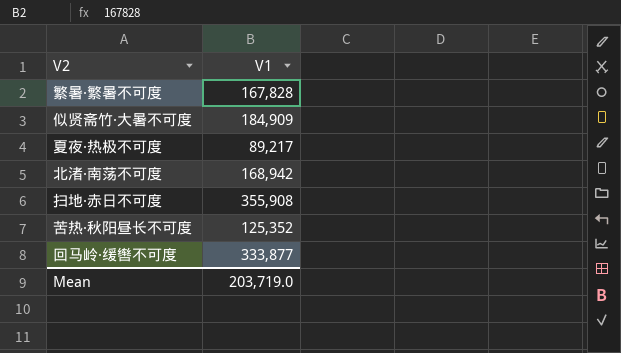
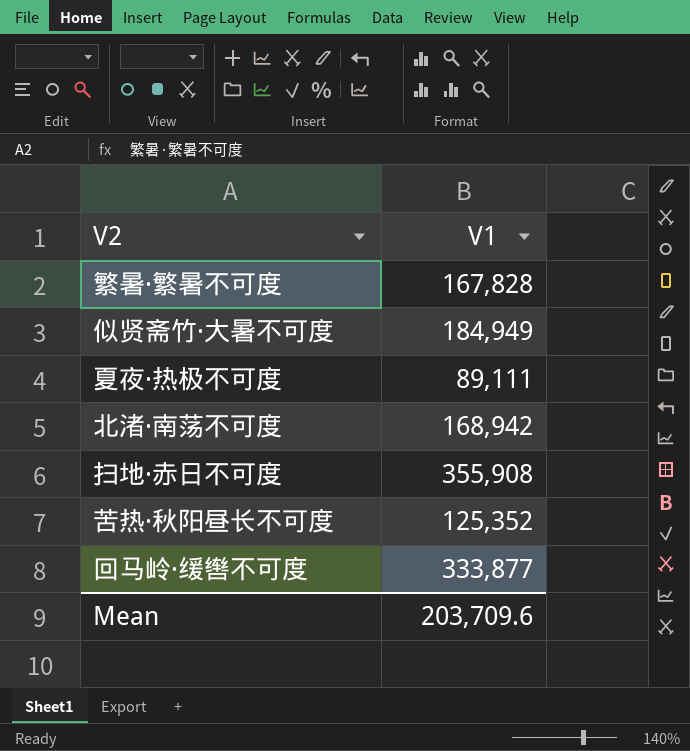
似贤斋竹·大暑不可度 | V1: 184,909 -> 184,949
夏夜·热极不可度 | V1: 89,217 -> 89,111
Mean | V1: 203,719.0 -> 203,709.6

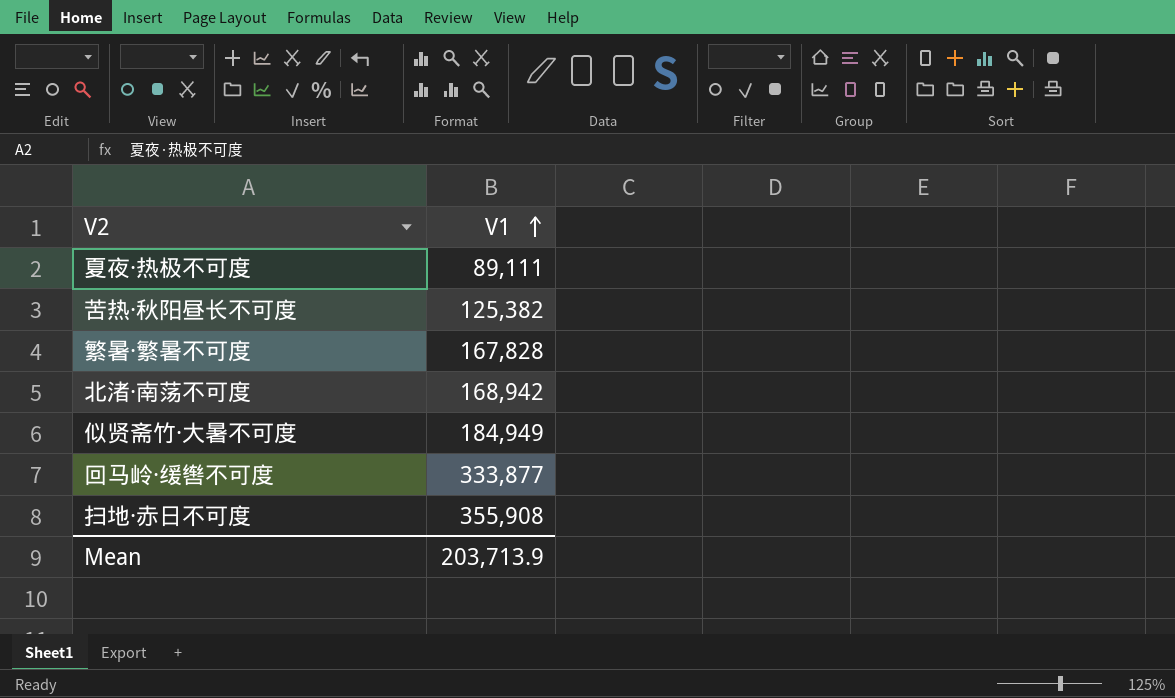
row order: none -> V1 ascending
苦热·秋阳昼长不可度 | V1: 125,352 -> 125,382
Mean | V1: 203,709.6 -> 203,713.9

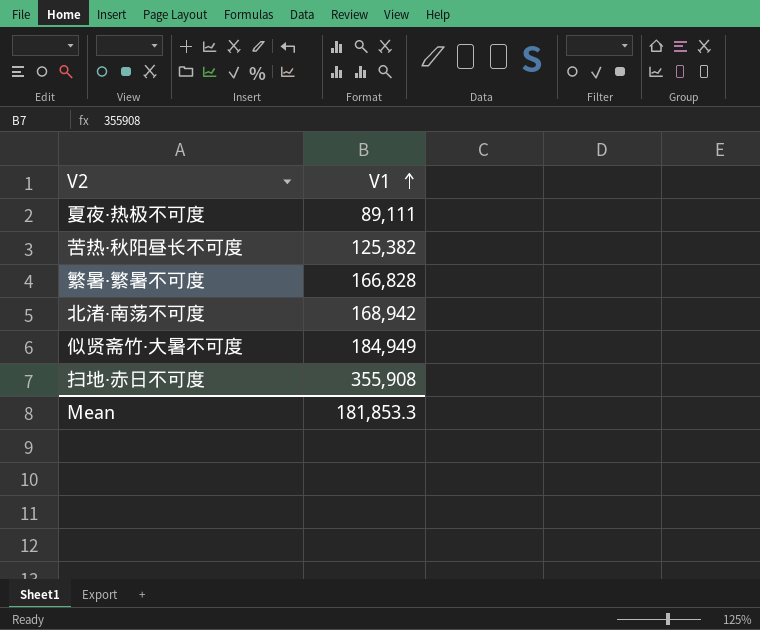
row 回马岭·缓辔不可度: 333,877 -> none
繁暑·繁暑不可度 | V1: 167,828 -> 166,828
Mean | V1: 203,713.9 -> 181,853.3

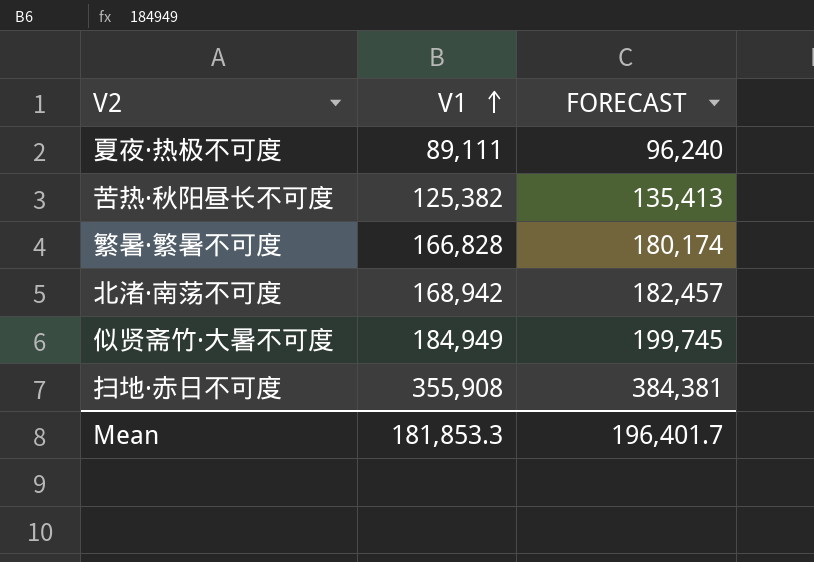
column FORECAST | formula: none -> [V1] * 1.08

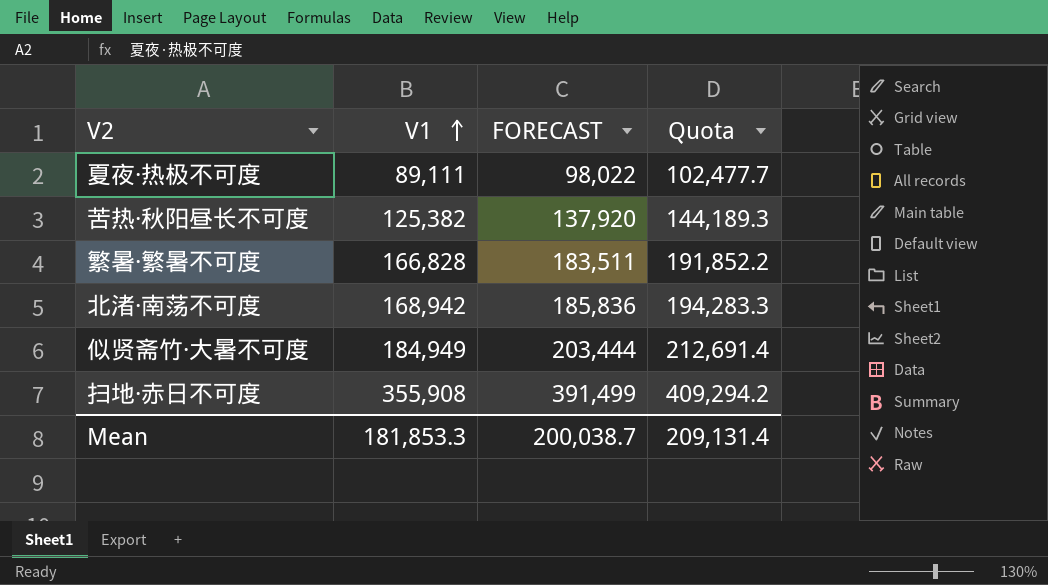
column FORECAST | formula: [V1] * 1.08 -> [V1] * 1.1
column Quota | formula: none -> [V1] * 1.15
Mean | FORECAST: 196,401.7 -> 200,038.7

